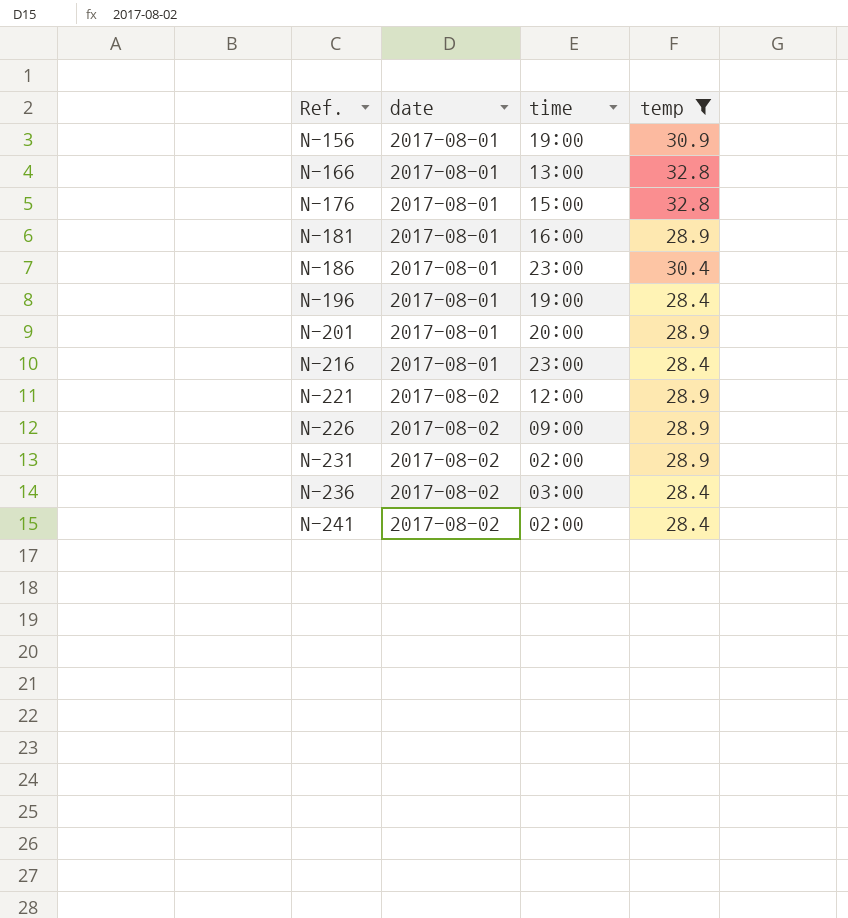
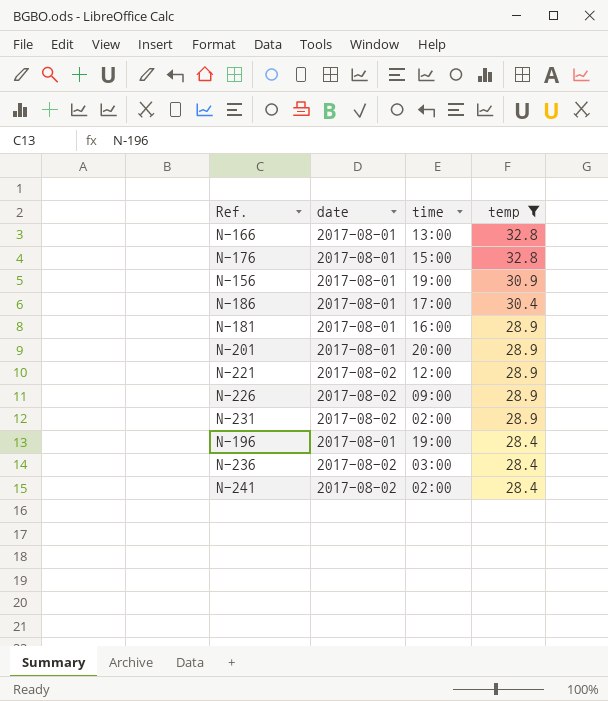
row order: Ref. ascending -> temp descending
row N-216: 2017-08-01 | 23:00 | 28.4 -> none
N-186 | time: 23:00 -> 17:00

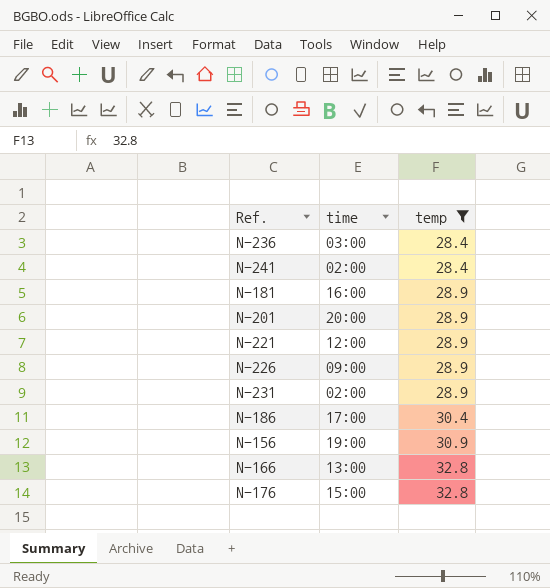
row order: temp descending -> temp ascending
column date | position: 2 -> none
row N-196: 2017-08-01 | 19:00 | 28.4 -> none

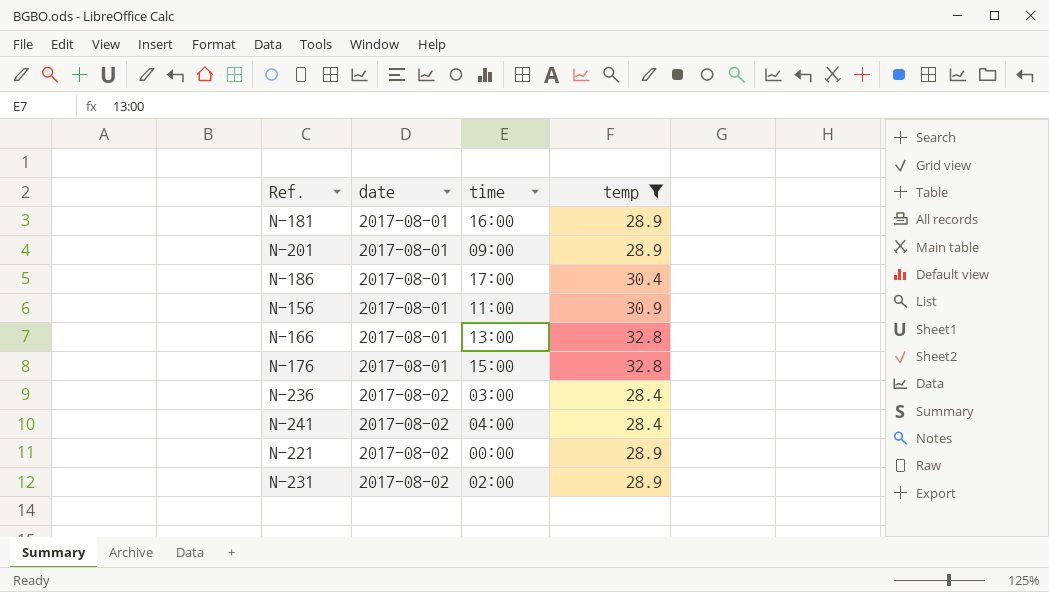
row order: temp ascending -> date ascending
column date | position: none -> 2
row N-226: 09:00 | 28.9 -> none
N-201 | time: 20:00 -> 09:00
N-156 | time: 19:00 -> 11:00
N-241 | time: 02:00 -> 04:00
N-221 | time: 12:00 -> 00:00

